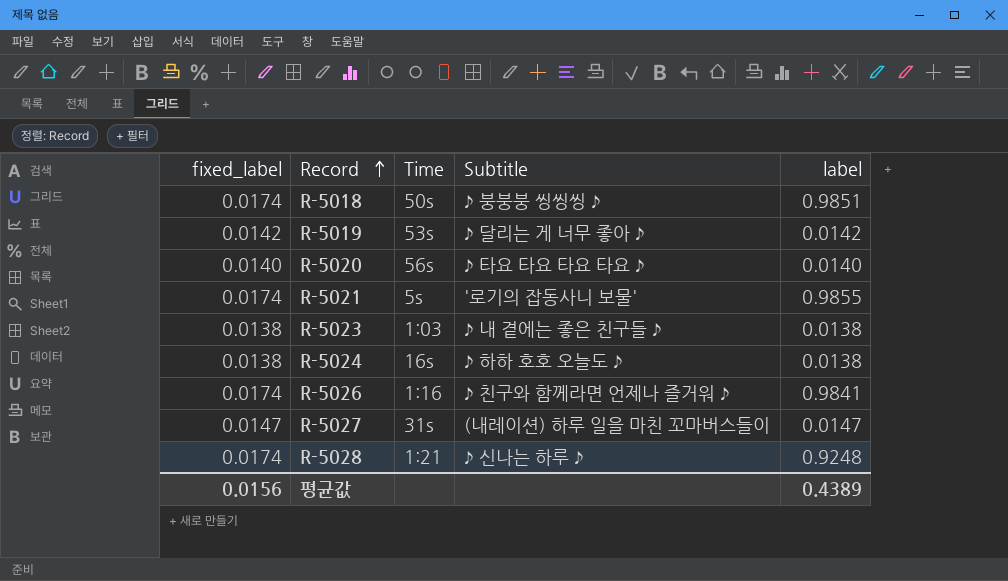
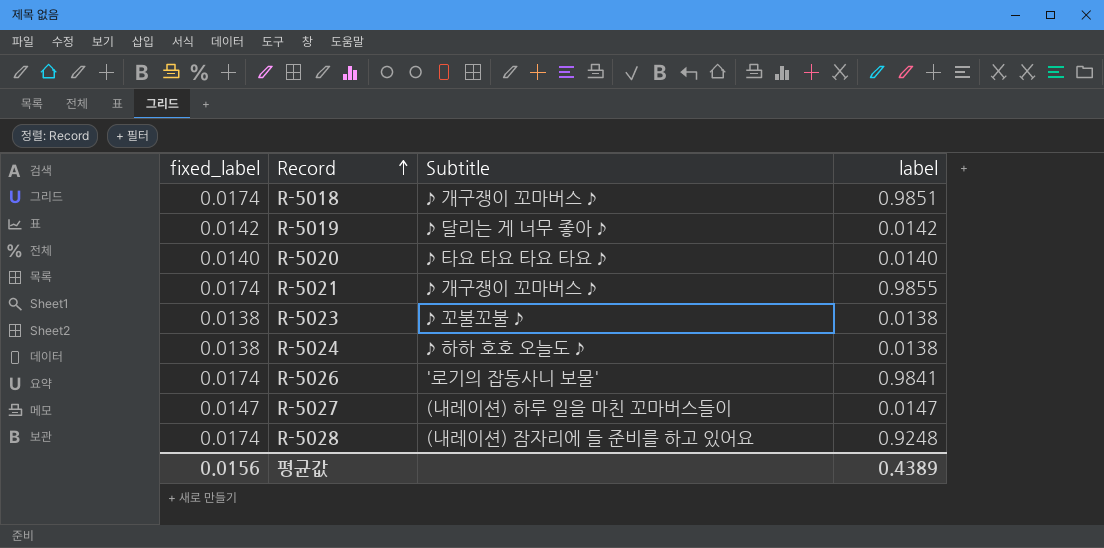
column Time | position: 3 -> none
R-5018 | Subtitle: ♪ 붕붕붕 씽씽씽 ♪ -> ♪ 개구쟁이 꼬마버스 ♪
R-5021 | Subtitle: '로기의 잡동사니 보물' -> ♪ 개구쟁이 꼬마버스 ♪
R-5023 | Subtitle: ♪ 내 곁에는 좋은 친구들 ♪ -> ♪ 꼬불꼬불 ♪
R-5026 | Subtitle: ♪ 친구와 함께라면 언제나 즐거워 ♪ -> '로기의 잡동사니 보물'
R-5028 | Subtitle: ♪ 신나는 하루 ♪ -> (내레이션) 잠자리에 들 준비를 하고 있어요

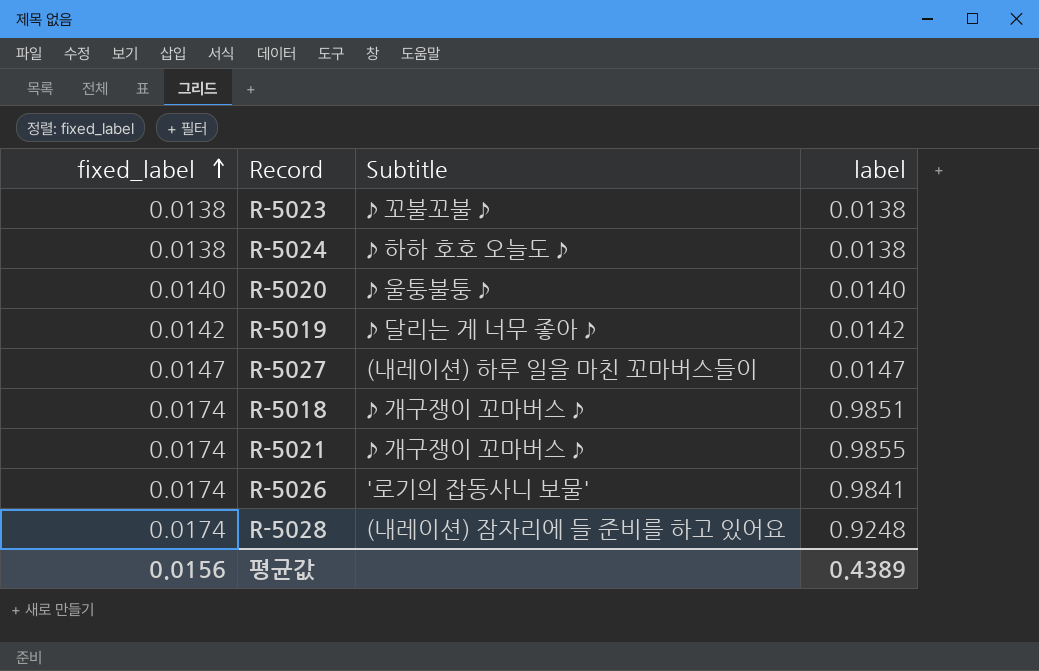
row order: Record ascending -> fixed_label ascending
R-5020 | Subtitle: ♪ 타요 타요 타요 타요 ♪ -> ♪ 울퉁불퉁 ♪

